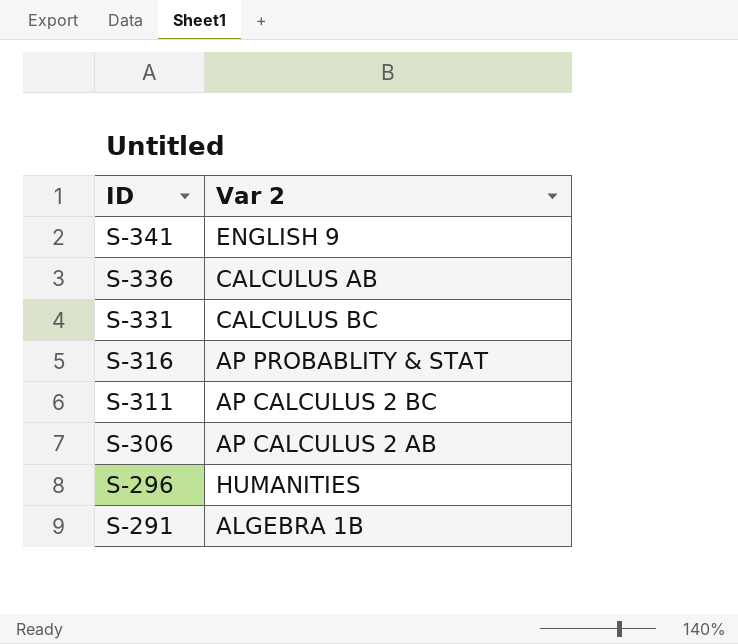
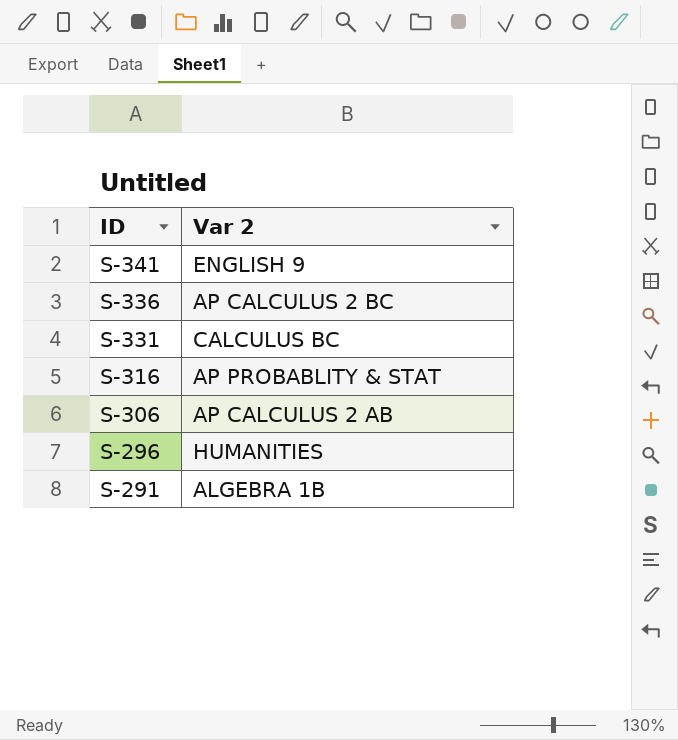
row S-311: AP CALCULUS 2 BC -> none
S-336 | Var 2: CALCULUS AB -> AP CALCULUS 2 BC

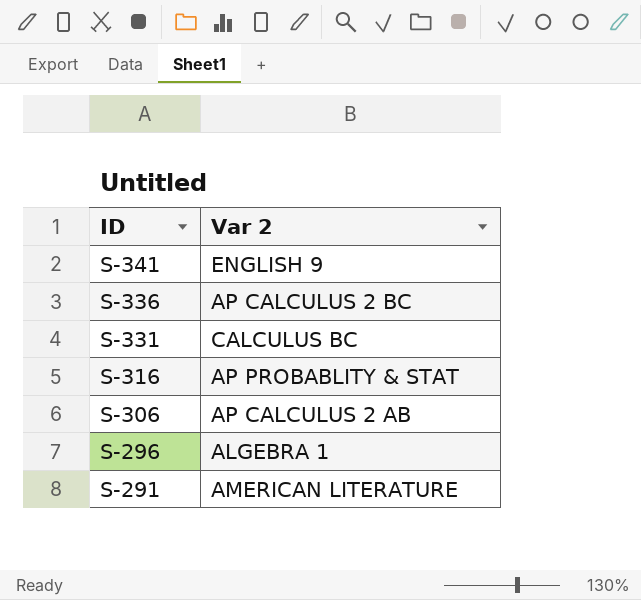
S-296 | Var 2: HUMANITIES -> ALGEBRA 1
S-291 | Var 2: ALGEBRA 1B -> AMERICAN LITERATURE

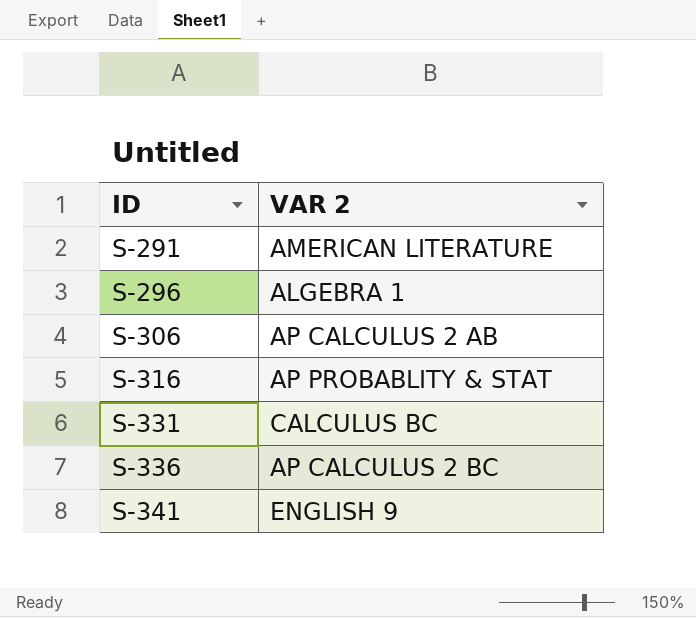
row order: ID descending -> ID ascending
column name: Var 2 -> VAR 2

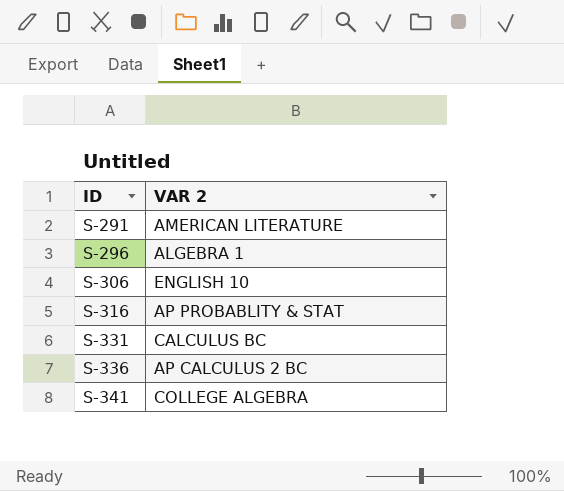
S-306 | VAR 2: AP CALCULUS 2 AB -> ENGLISH 10
S-341 | VAR 2: ENGLISH 9 -> COLLEGE ALGEBRA

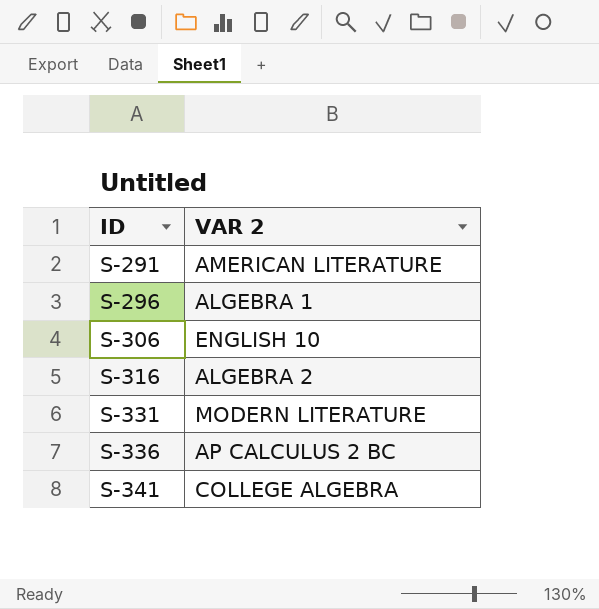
S-316 | VAR 2: AP PROBABLITY & STAT -> ALGEBRA 2
S-331 | VAR 2: CALCULUS BC -> MODERN LITERATURE

